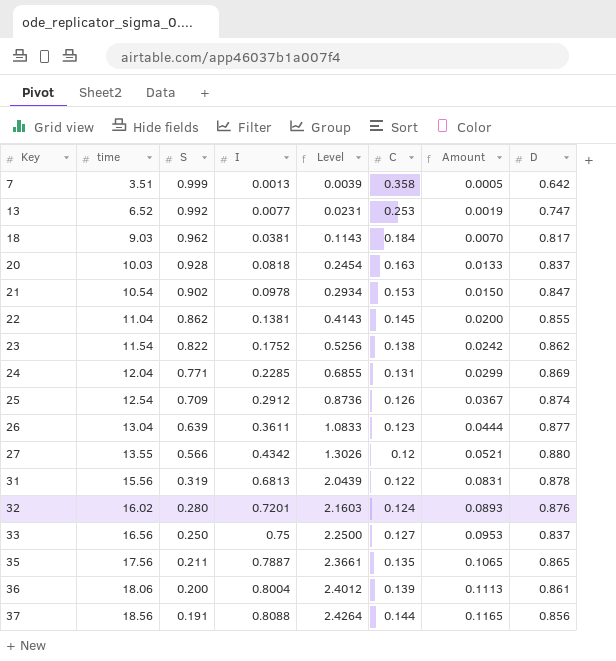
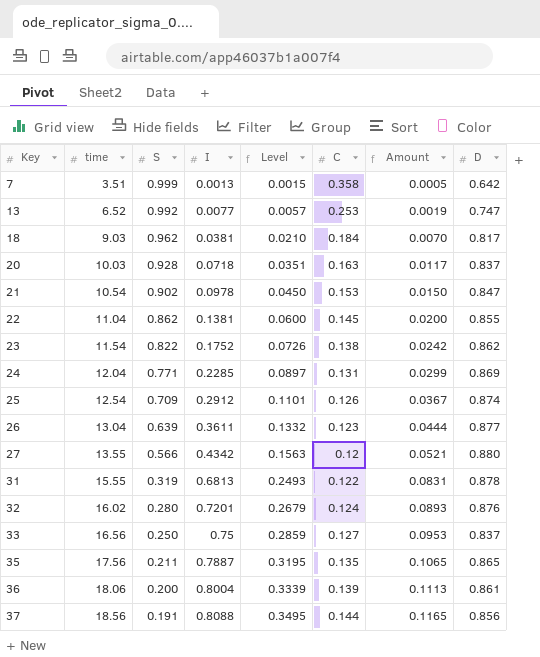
column Level | formula: [I] * 3 -> [Amount] * 3
20 | I: 0.0818 -> 0.0718
20 | Amount: 0.0133 -> 0.0117
31 | time: 15.56 -> 15.55

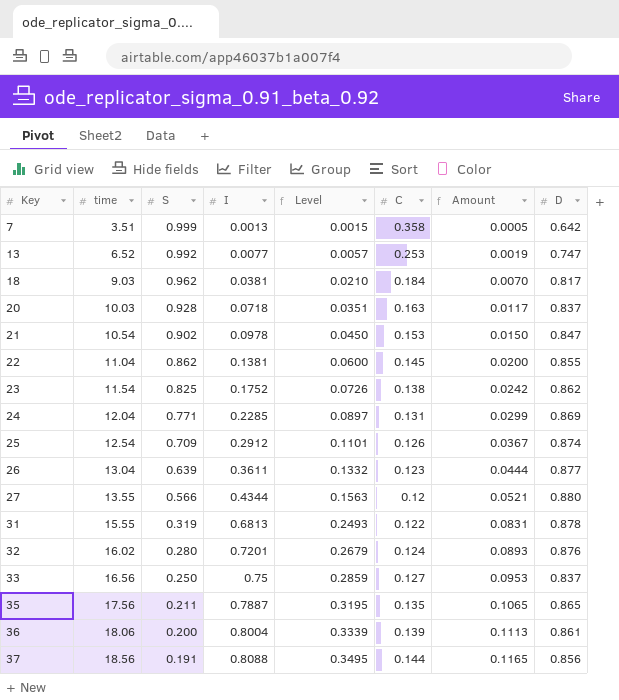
23 | S: 0.822 -> 0.825
27 | I: 0.4342 -> 0.4344

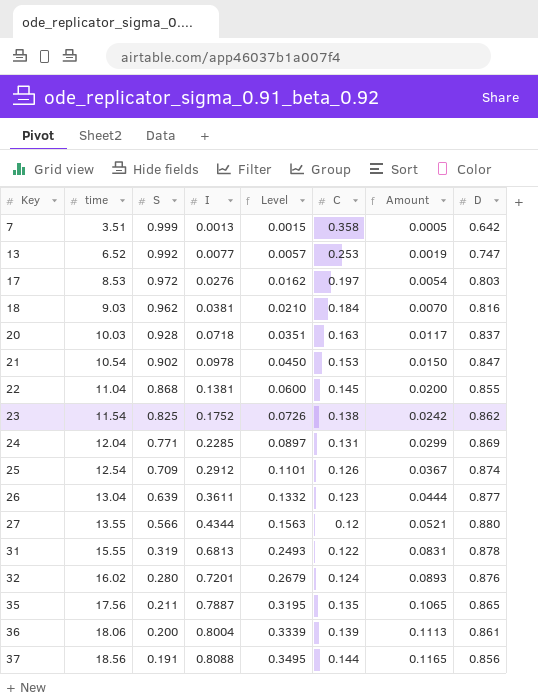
row 33: 16.56 | 0.250 | 0.75 | 0.2859 | 0.127 | 0.0953 | 0.837 -> none
row 17: none -> 8.53 | 0.972 | 0.0276 | 0.0162 | 0.197 | 0.0054 | 0.803
18 | D: 0.817 -> 0.816
22 | S: 0.862 -> 0.868

